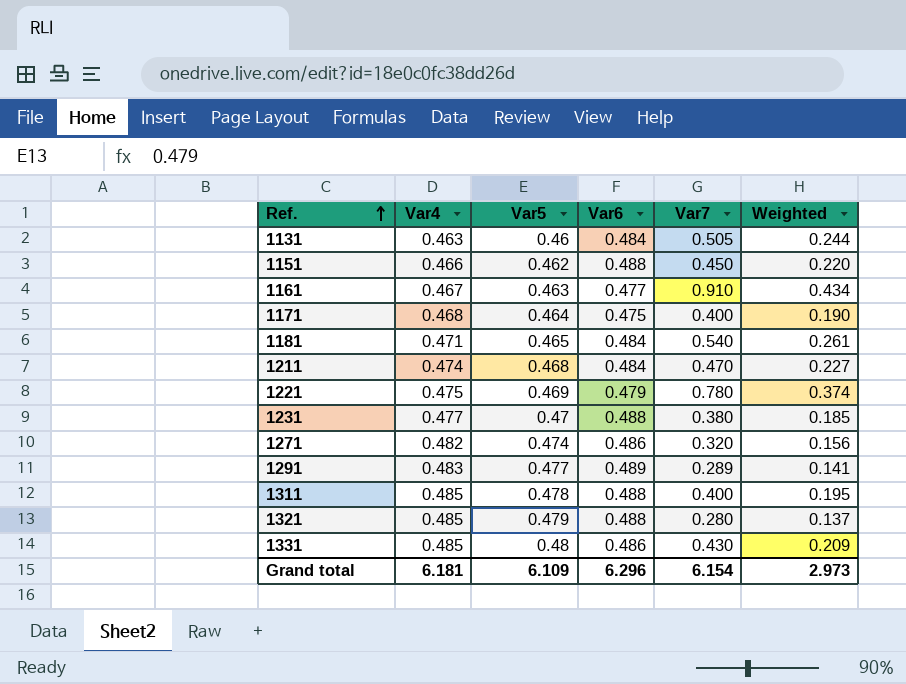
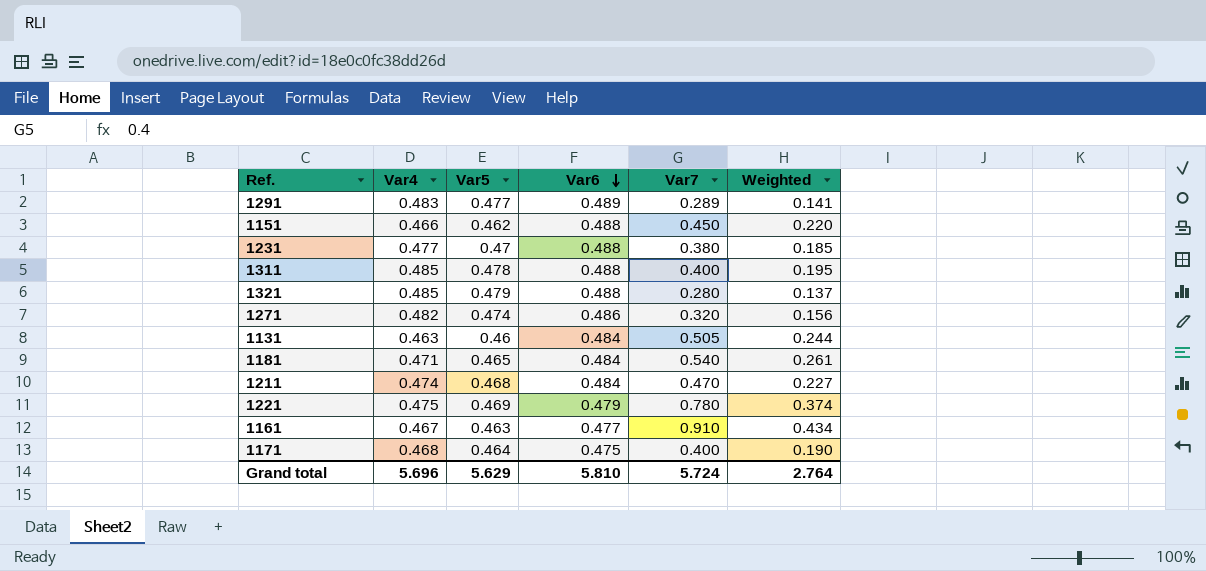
row order: Ref. ascending -> Var6 descending
row 1331: 0.485 | 0.48 | 0.486 | 0.430 | 0.209 -> none
Grand total | Var4: 6.181 -> 5.696
Grand total | Var5: 6.109 -> 5.629
Grand total | Var6: 6.296 -> 5.810
Grand total | Var7: 6.154 -> 5.724
Grand total | Weighted: 2.973 -> 2.764

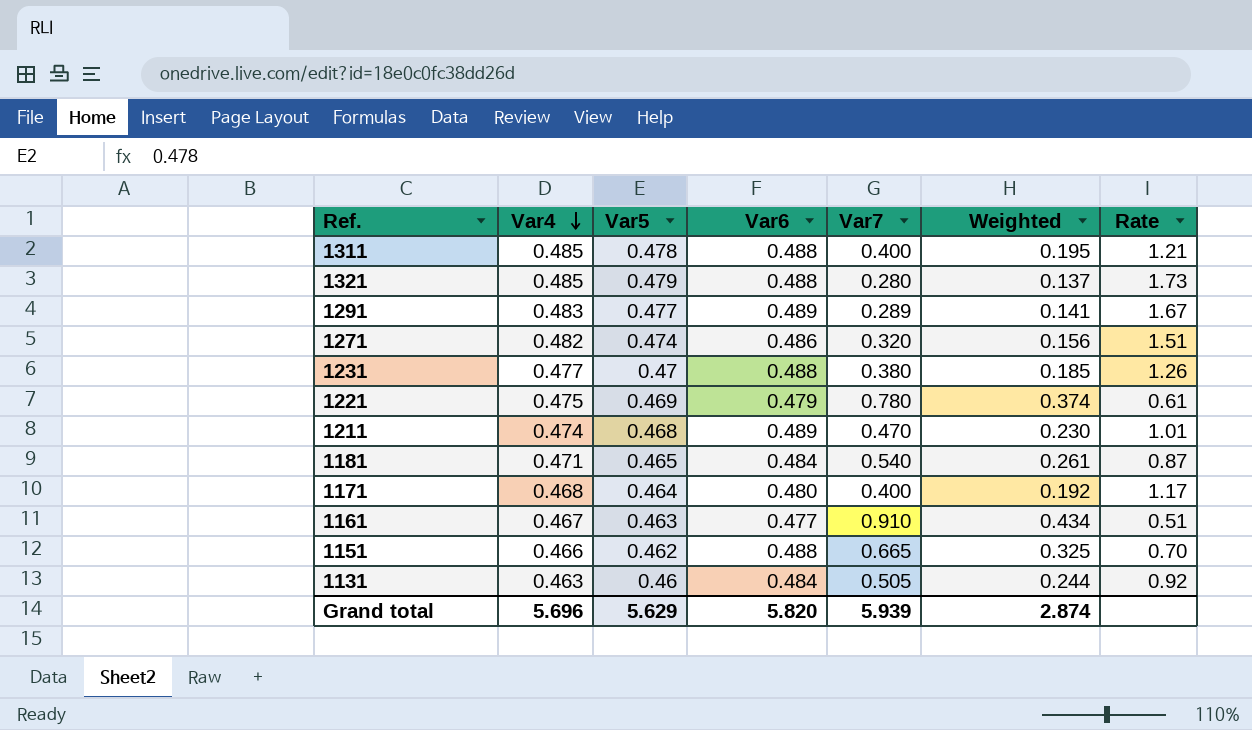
row order: Var6 descending -> Var4 descending
column Rate | formula: none -> [Var4] / [Var7]
1211 | Var6: 0.484 -> 0.489
1211 | Weighted: 0.227 -> 0.230
1171 | Var6: 0.475 -> 0.480
1171 | Weighted: 0.190 -> 0.192
1151 | Var7: 0.450 -> 0.665
1151 | Weighted: 0.220 -> 0.325
Grand total | Var6: 5.810 -> 5.820
Grand total | Var7: 5.724 -> 5.939
Grand total | Weighted: 2.764 -> 2.874

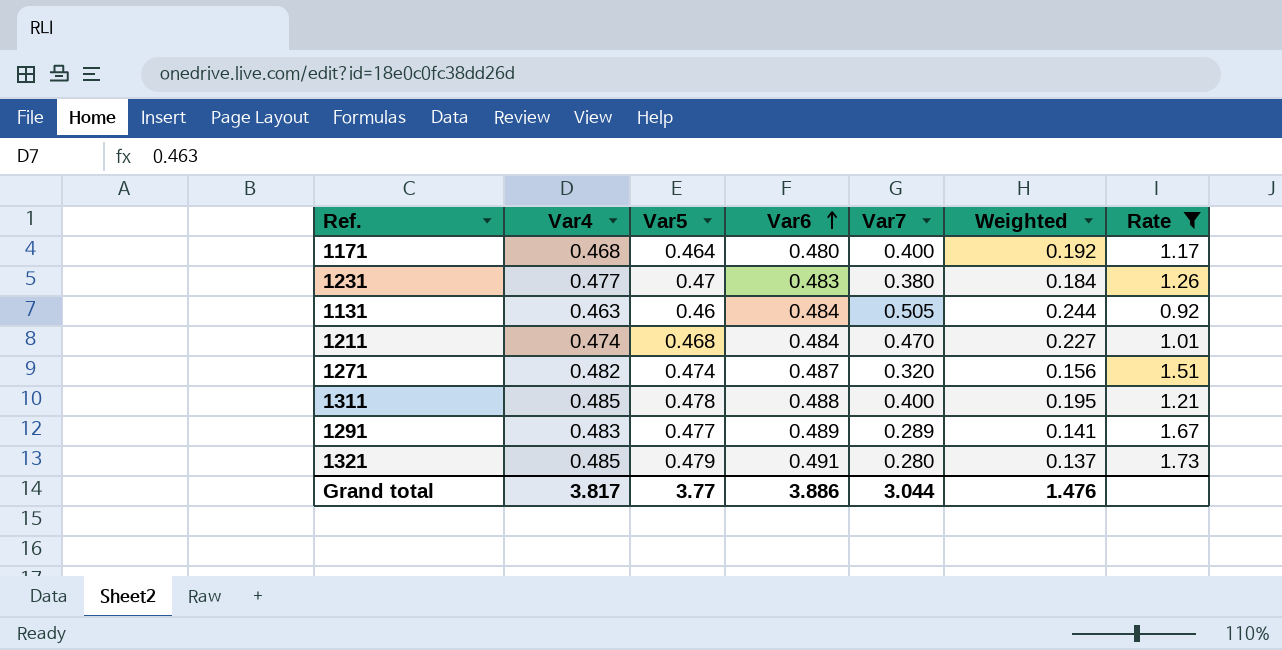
filter: none -> Rate >= 0.92
row order: Var4 descending -> Var6 ascending
1231 | Var6: 0.488 -> 0.483
1231 | Weighted: 0.185 -> 0.184
1211 | Var6: 0.489 -> 0.484
1211 | Weighted: 0.230 -> 0.227
1271 | Var6: 0.486 -> 0.487
1321 | Var6: 0.488 -> 0.491
Grand total | Var4: 5.696 -> 3.817
Grand total | Var5: 5.629 -> 3.77
Grand total | Var6: 5.820 -> 3.886
Grand total | Var7: 5.939 -> 3.044
Grand total | Weighted: 2.874 -> 1.476

